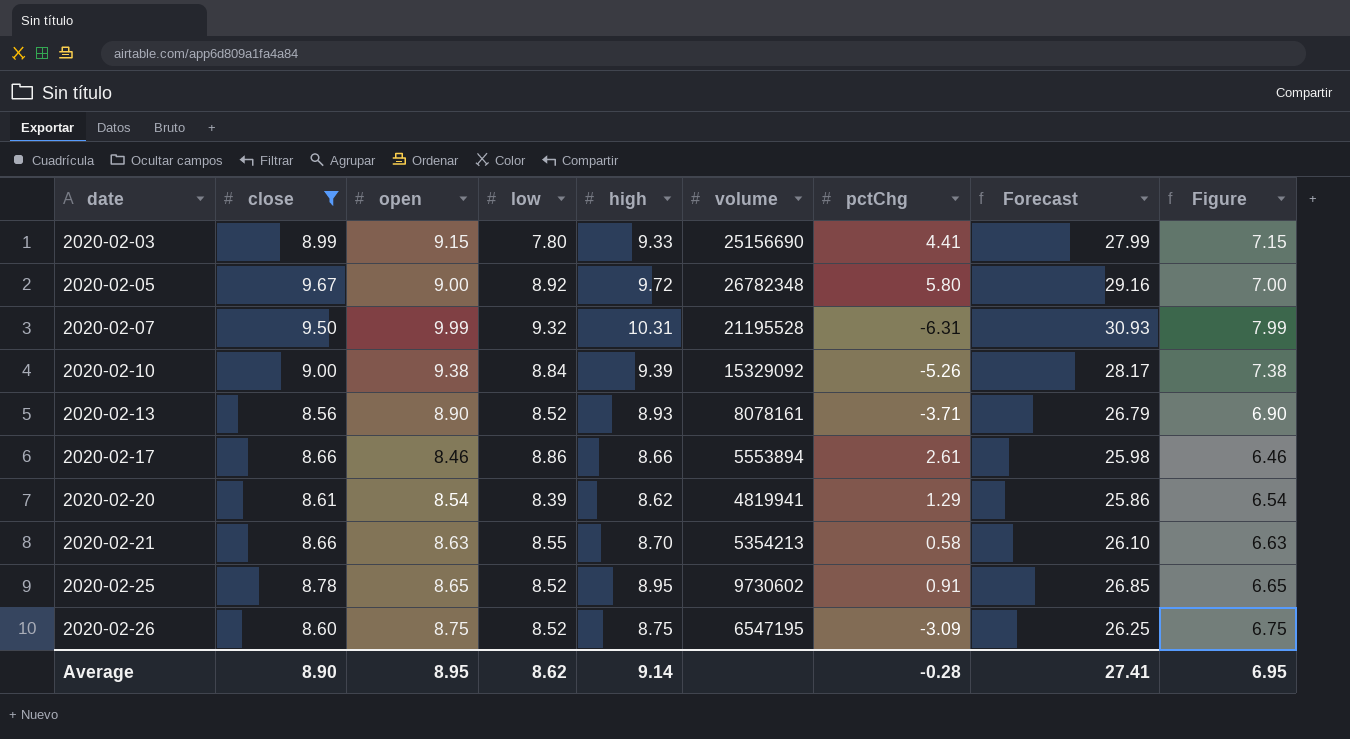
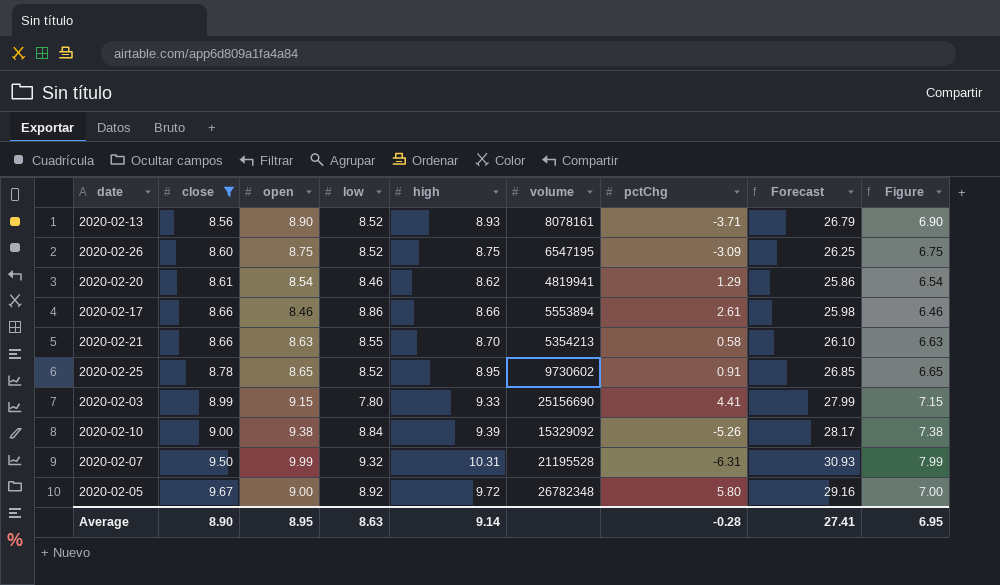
row order: date ascending -> close ascending
2020-02-20 | low: 8.39 -> 8.46
Average | low: 8.62 -> 8.63

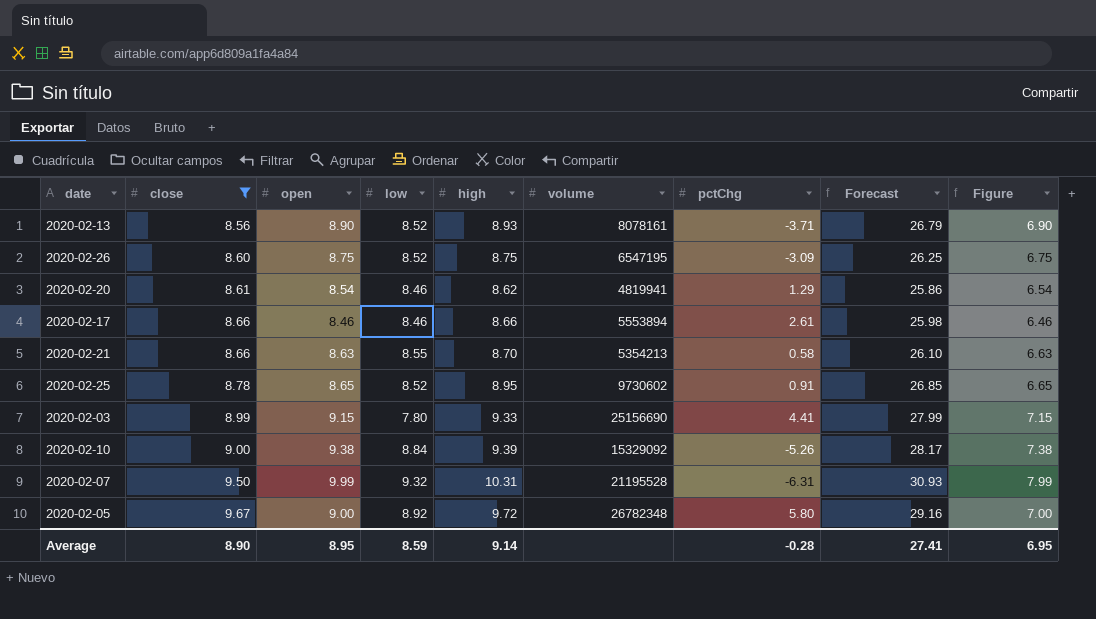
2020-02-17 | low: 8.86 -> 8.46
Average | low: 8.63 -> 8.59

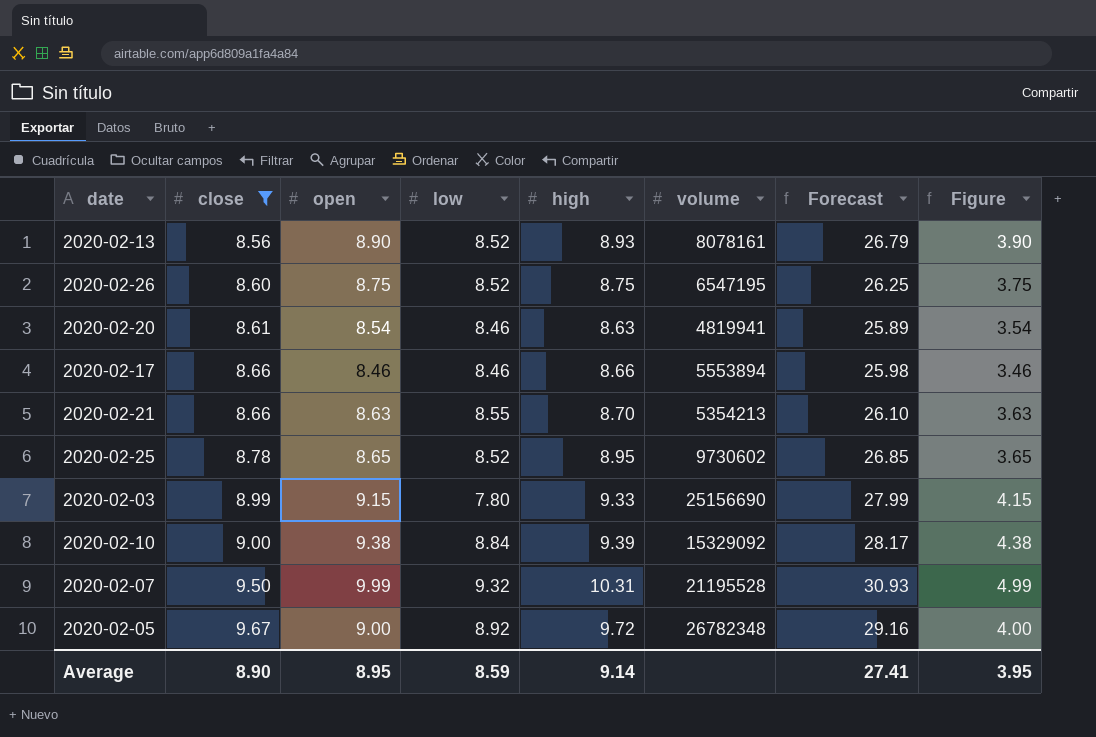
column pctChg | position: 7 -> none
column Figure | formula: [open] - 2 -> [open] - 5
2020-02-20 | high: 8.62 -> 8.63
2020-02-20 | Forecast: 25.86 -> 25.89
Average | Figure: 6.95 -> 3.95

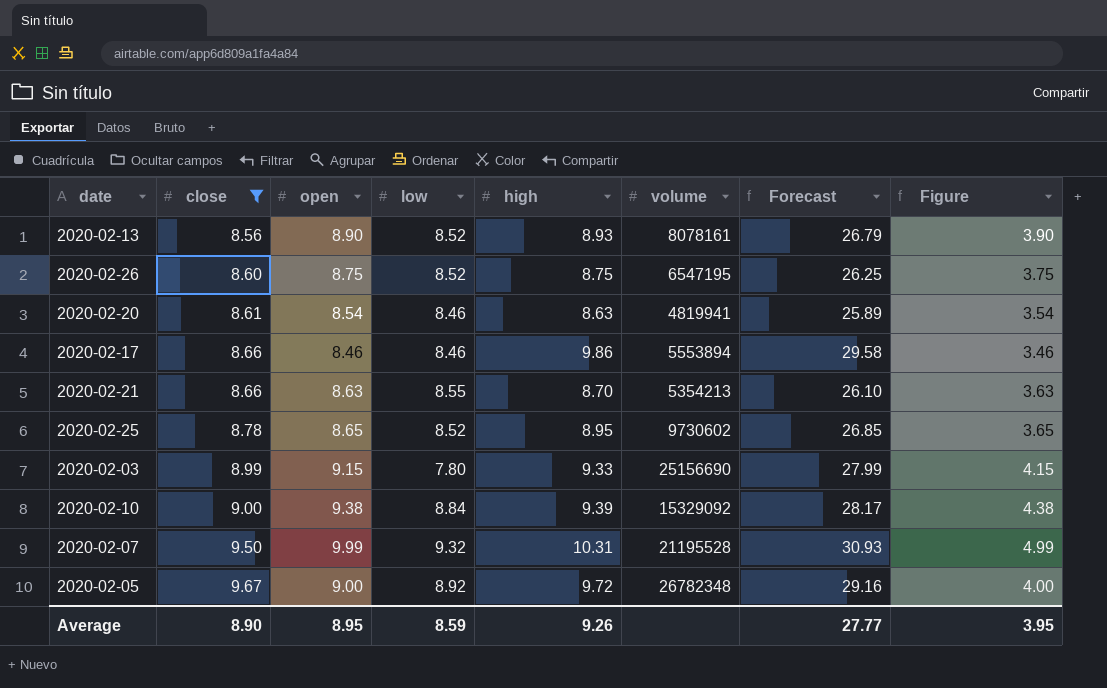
2020-02-17 | high: 8.66 -> 9.86
2020-02-17 | Forecast: 25.98 -> 29.58
Average | high: 9.14 -> 9.26
Average | Forecast: 27.41 -> 27.77

